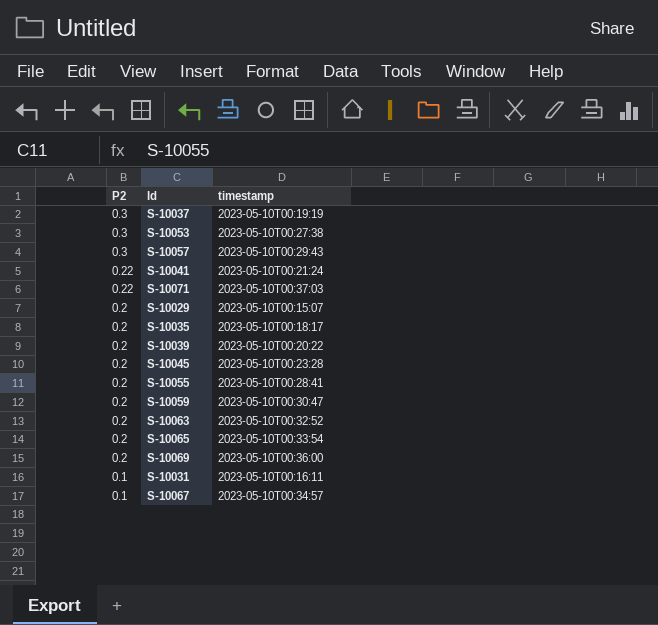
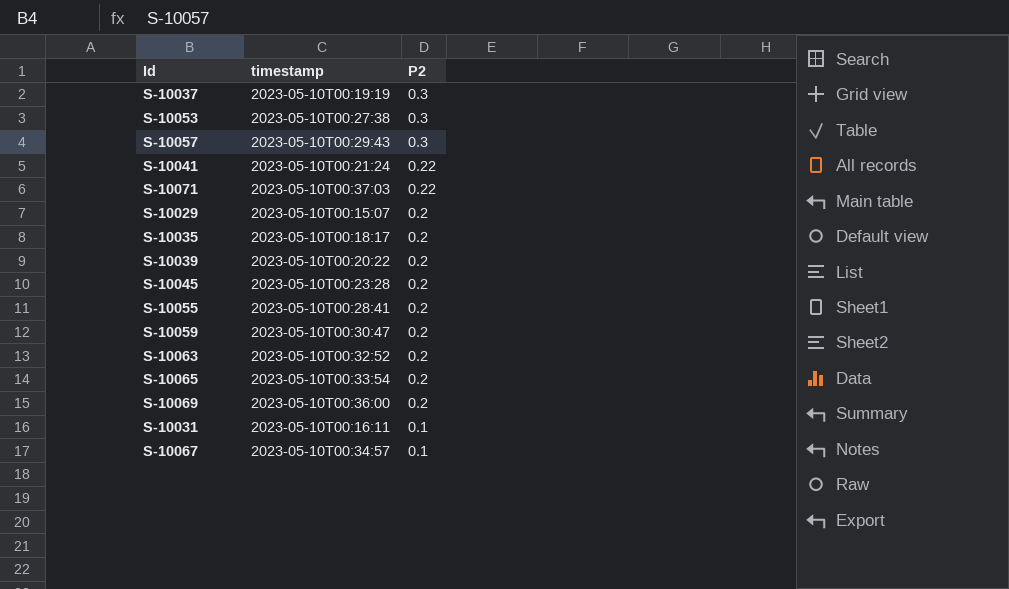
column P2 | position: 1 -> 3

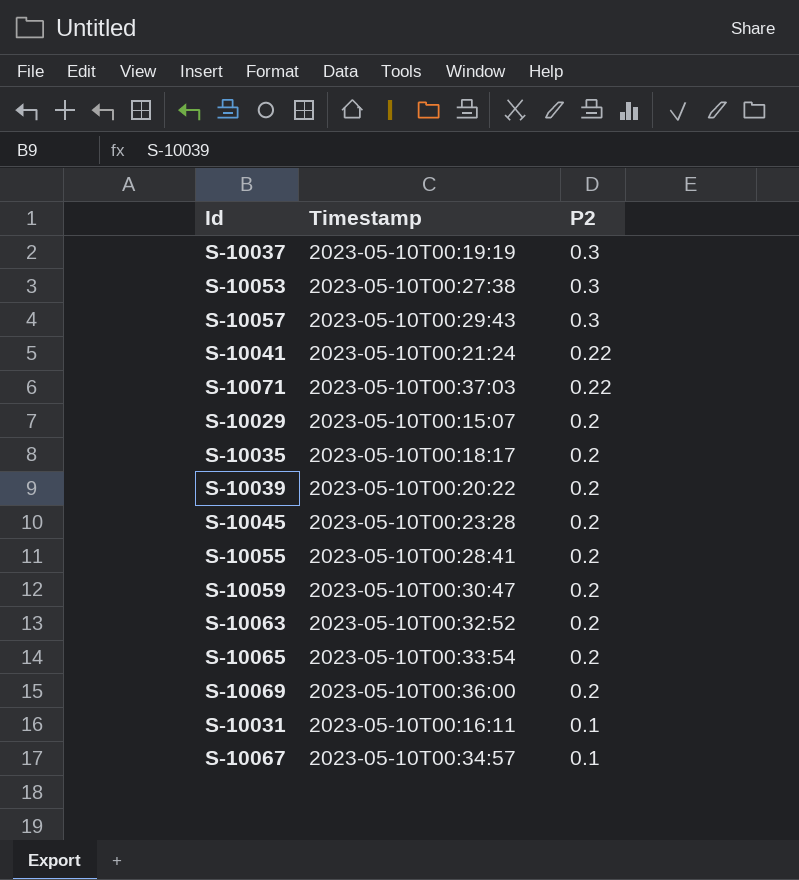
column name: timestamp -> Timestamp

